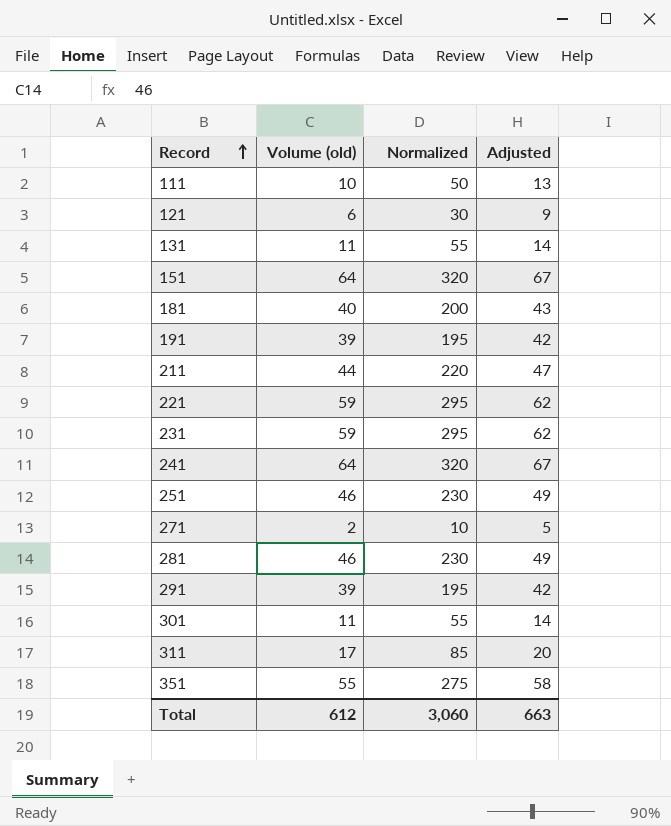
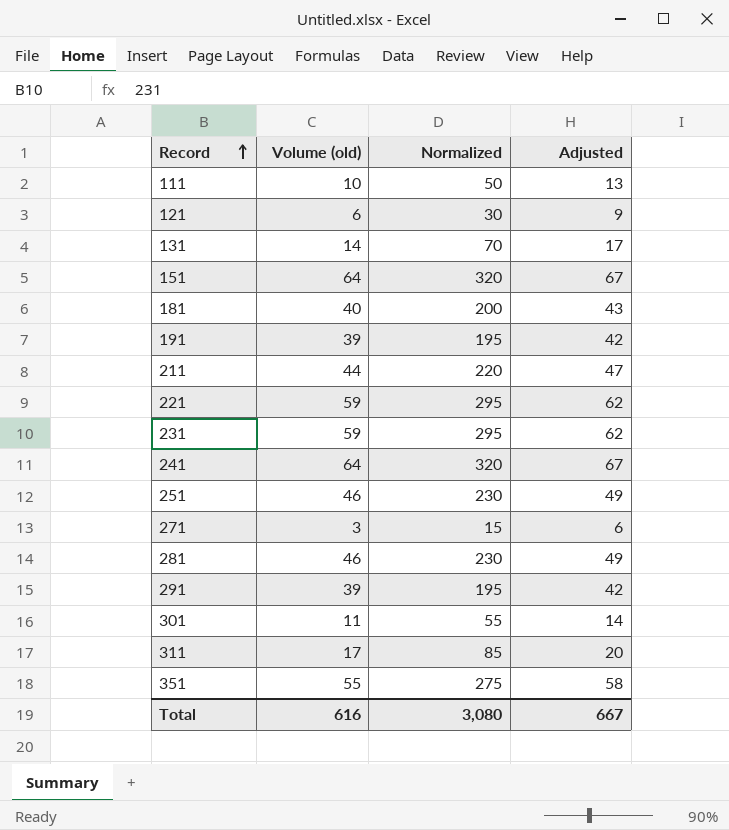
131 | Volume (old): 11 -> 14
131 | Normalized: 55 -> 70
131 | Adjusted: 14 -> 17
271 | Volume (old): 2 -> 3
271 | Normalized: 10 -> 15
271 | Adjusted: 5 -> 6
Total | Volume (old): 612 -> 616
Total | Normalized: 3,060 -> 3,080
Total | Adjusted: 663 -> 667

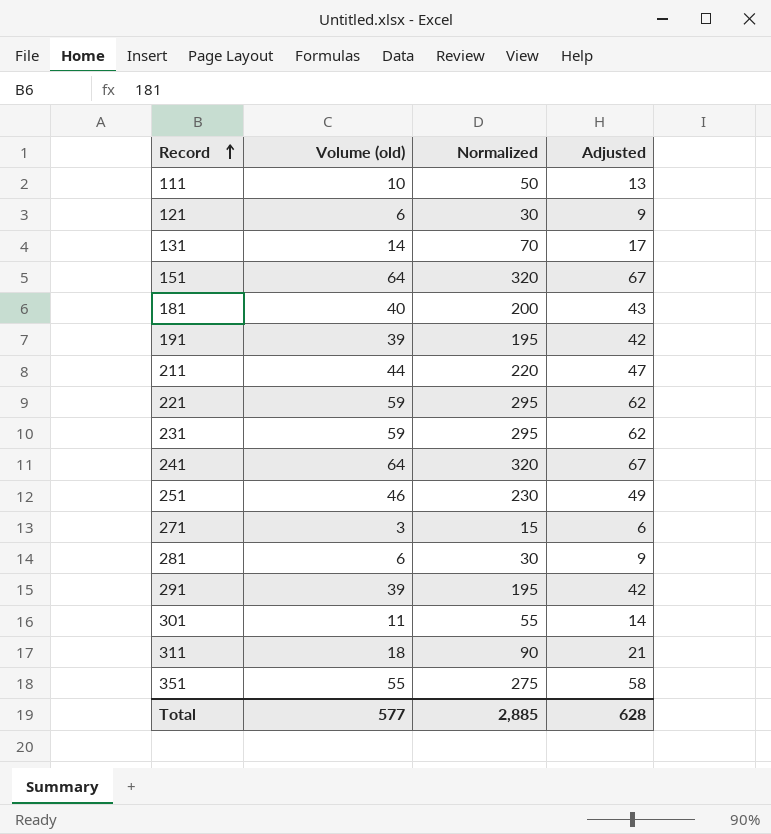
281 | Volume (old): 46 -> 6
281 | Normalized: 230 -> 30
281 | Adjusted: 49 -> 9
311 | Volume (old): 17 -> 18
311 | Normalized: 85 -> 90
311 | Adjusted: 20 -> 21
Total | Volume (old): 616 -> 577
Total | Normalized: 3,080 -> 2,885
Total | Adjusted: 667 -> 628

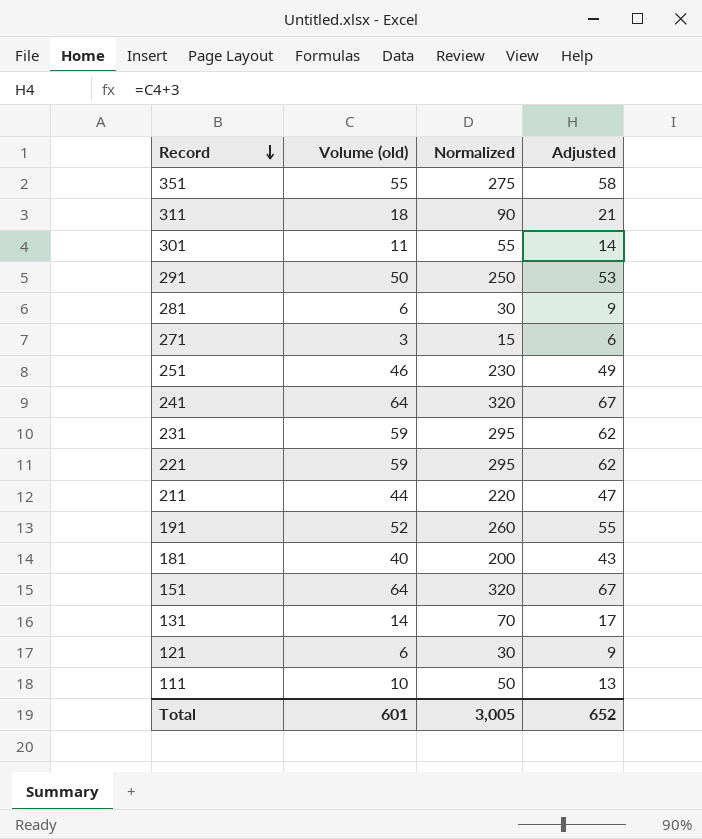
row order: Record ascending -> Record descending
291 | Volume (old): 39 -> 50
291 | Normalized: 195 -> 250
291 | Adjusted: 42 -> 53
191 | Volume (old): 39 -> 52
191 | Normalized: 195 -> 260
191 | Adjusted: 42 -> 55
Total | Volume (old): 577 -> 601
Total | Normalized: 2,885 -> 3,005
Total | Adjusted: 628 -> 652

